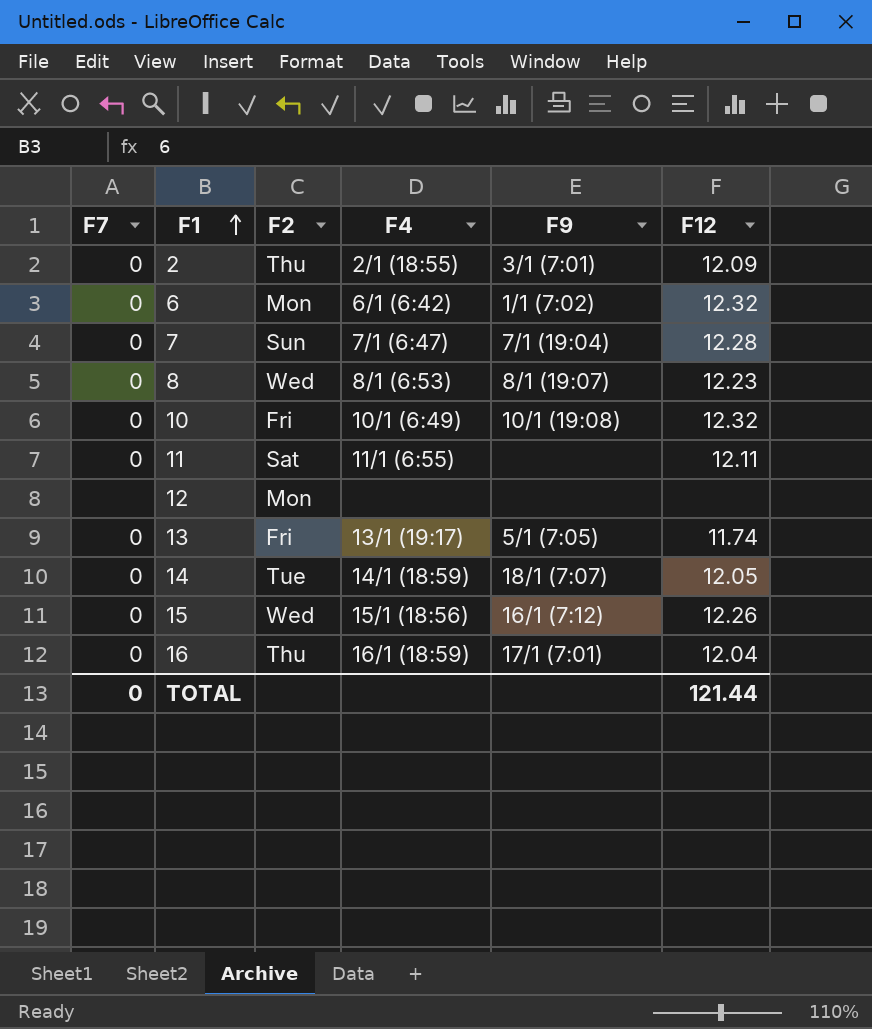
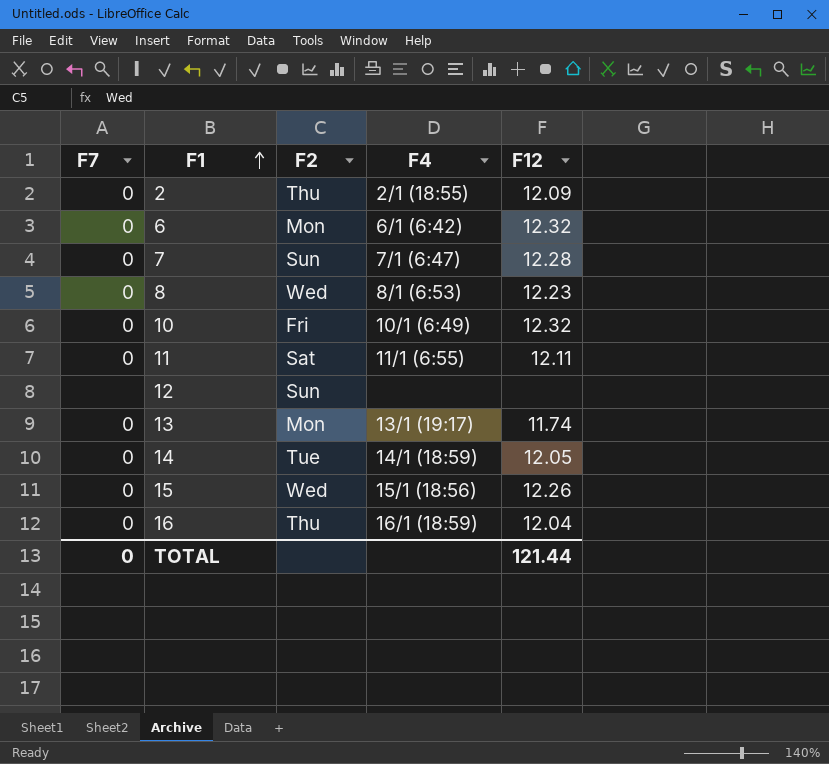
column F9 | position: 5 -> none
12 | F2: Mon -> Sun
13 | F2: Fri -> Mon

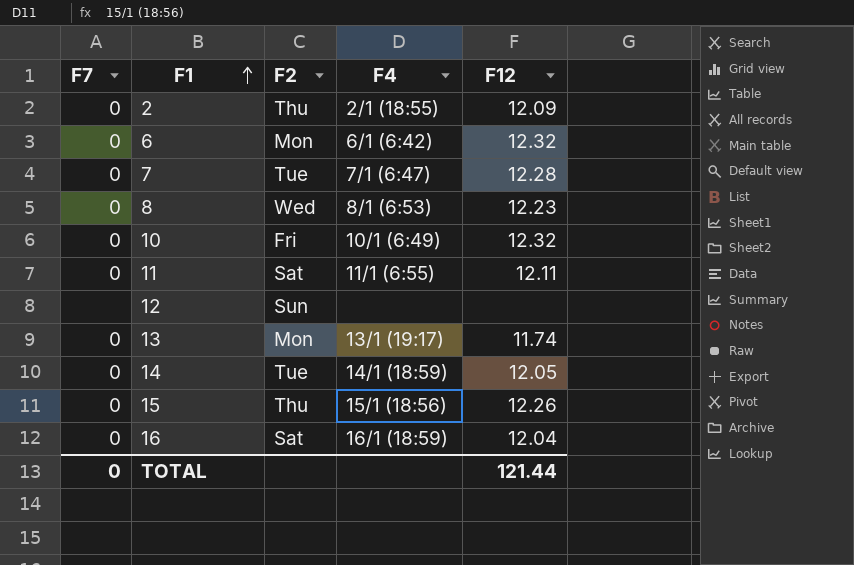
7 | F2: Sun -> Tue
15 | F2: Wed -> Thu
16 | F2: Thu -> Sat

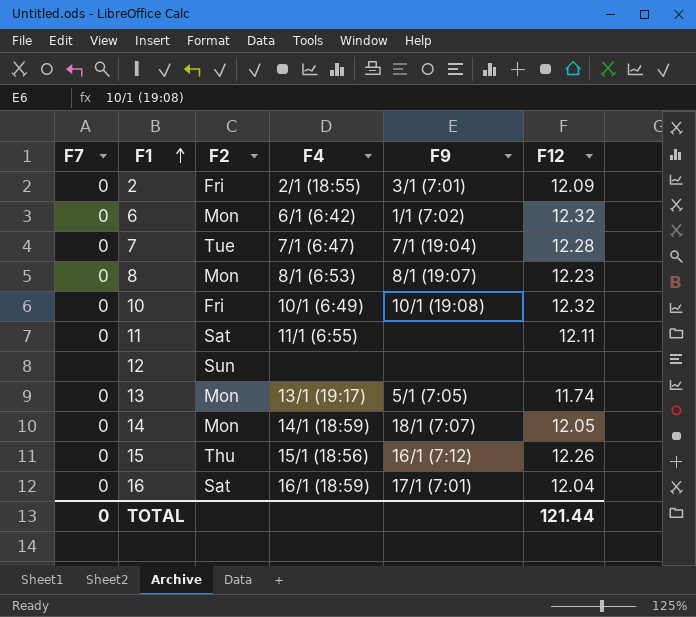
column F9 | position: none -> 5
2 | F2: Thu -> Fri
8 | F2: Wed -> Mon
14 | F2: Tue -> Mon

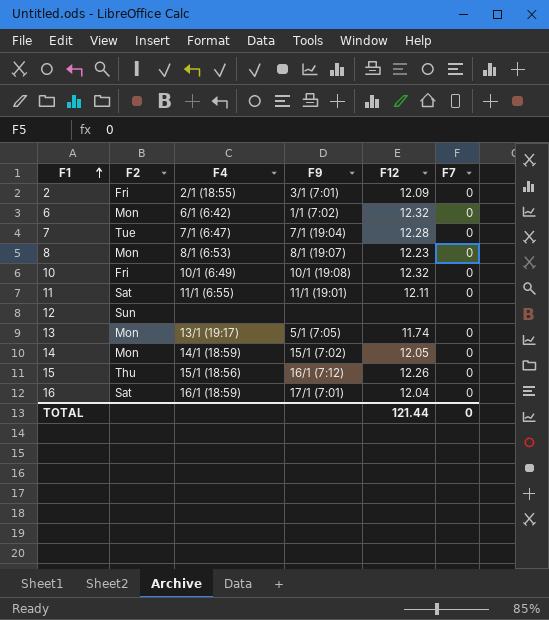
column F7 | position: 1 -> 6
11 | F9: none -> 11/1 (19:01)
14 | F9: 18/1 (7:07) -> 15/1 (7:02)

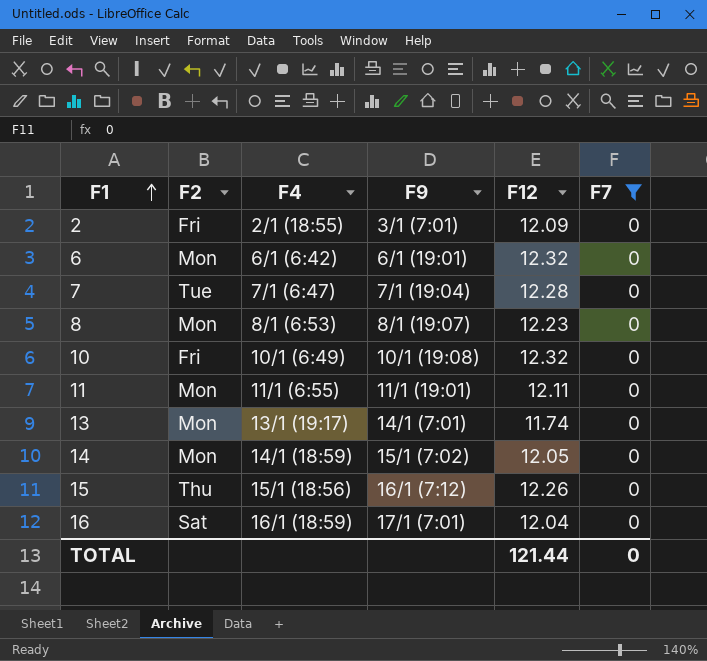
filter: none -> F7 = 0
6 | F9: 1/1 (7:02) -> 6/1 (19:01)
11 | F2: Sat -> Mon
13 | F9: 5/1 (7:05) -> 14/1 (7:01)

